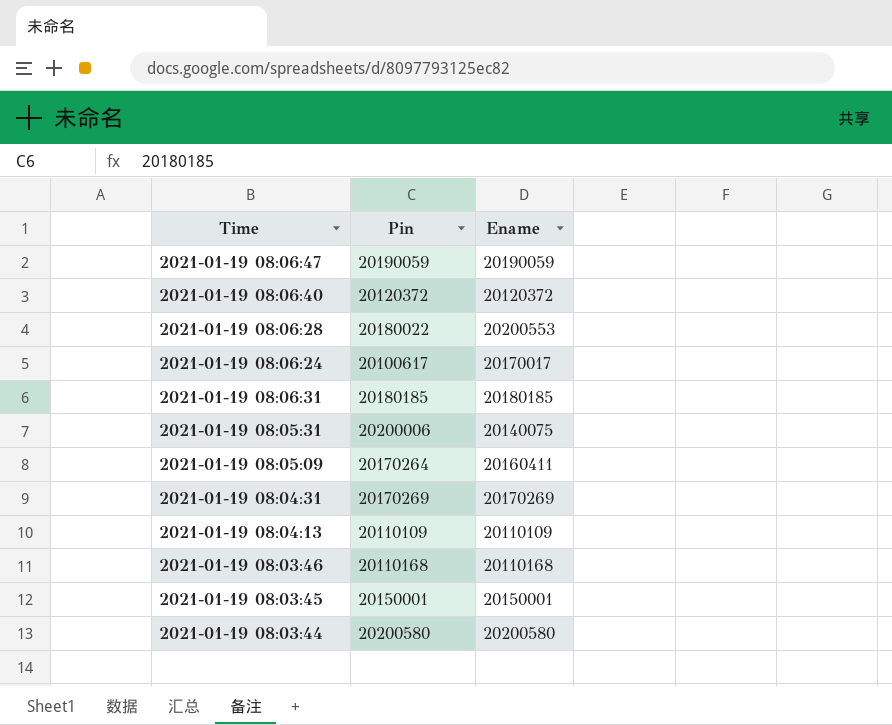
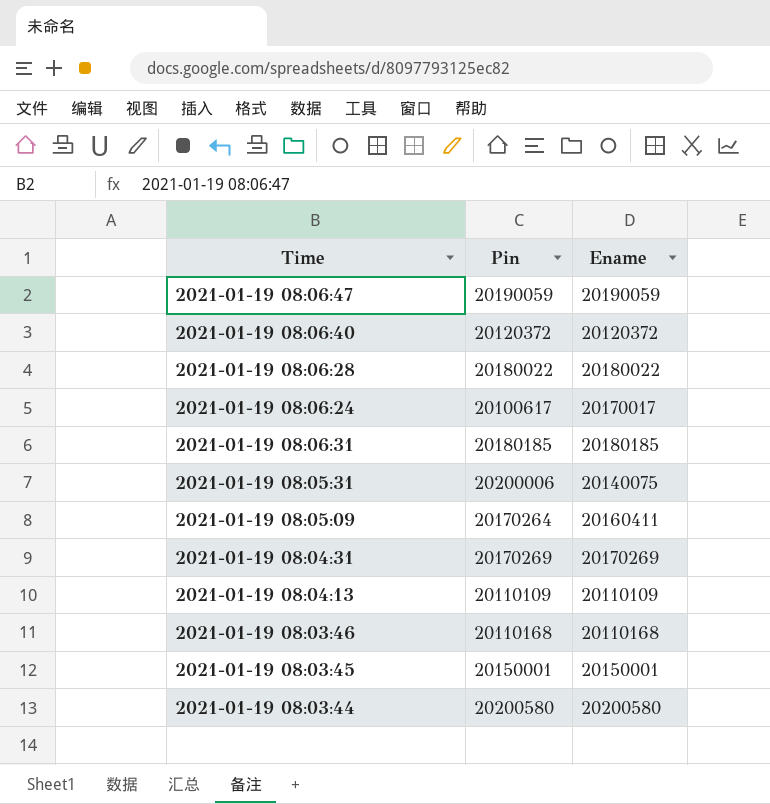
2021-01-19 08:06:28 | Ename: 20200553 -> 20180022

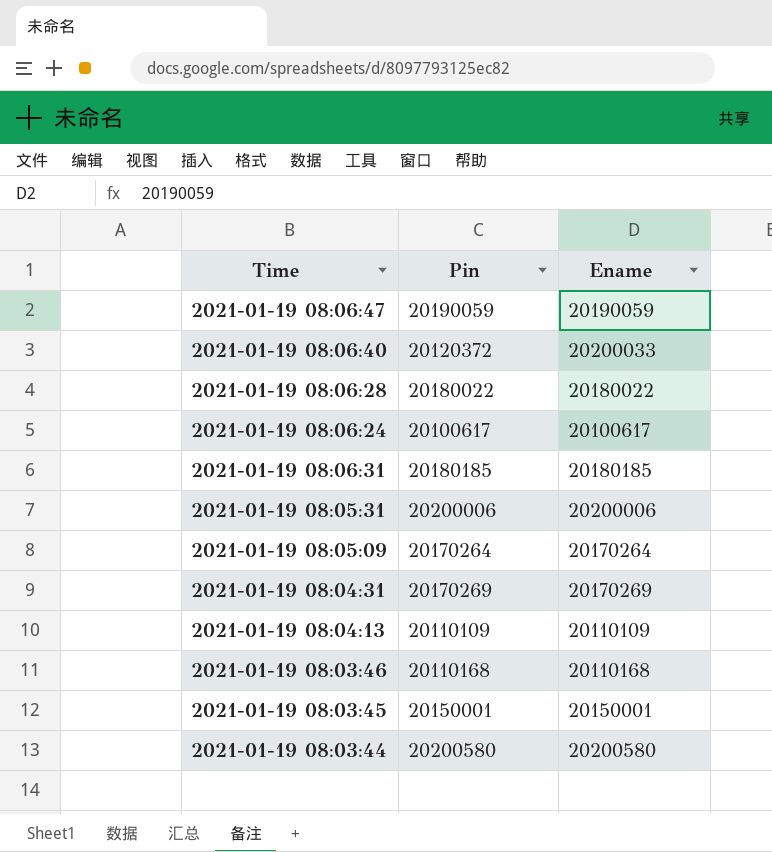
2021-01-19 08:06:40 | Ename: 20120372 -> 20200033
2021-01-19 08:06:24 | Ename: 20170017 -> 20100617
2021-01-19 08:05:31 | Ename: 20140075 -> 20200006
2021-01-19 08:05:09 | Ename: 20160411 -> 20170264

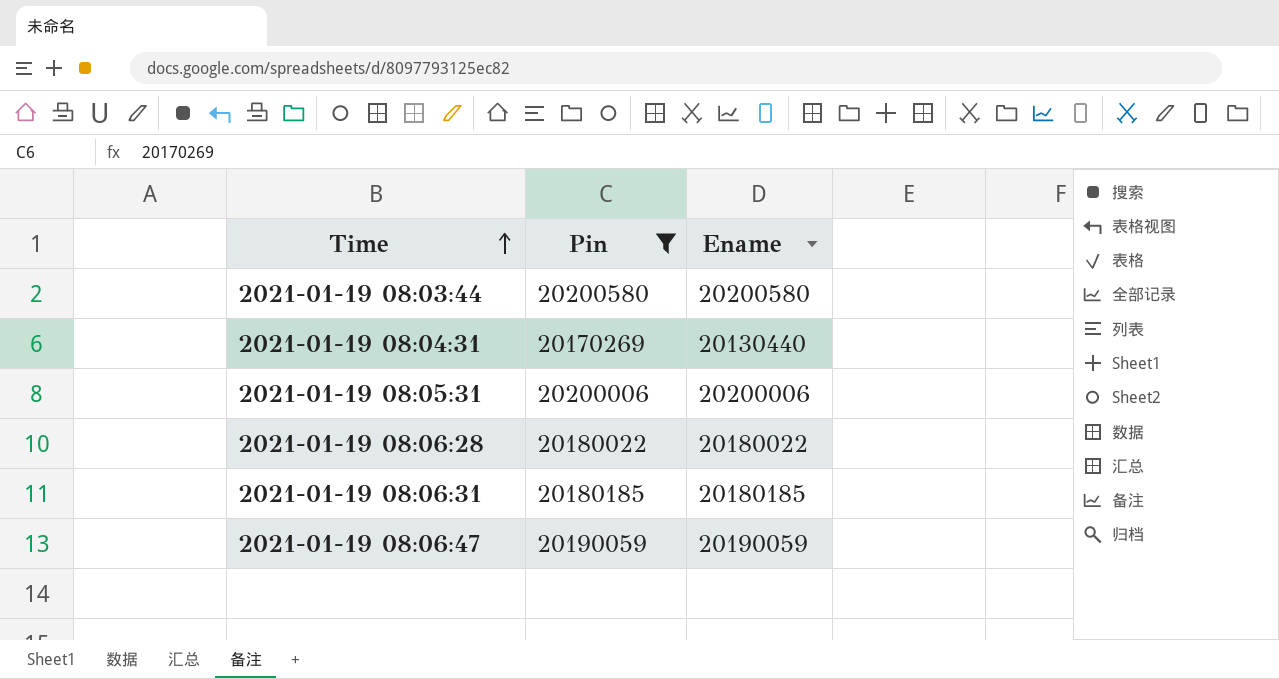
filter: none -> Pin >= 20170269
row order: none -> Time ascending
2021-01-19 08:04:31 | Ename: 20170269 -> 20130440

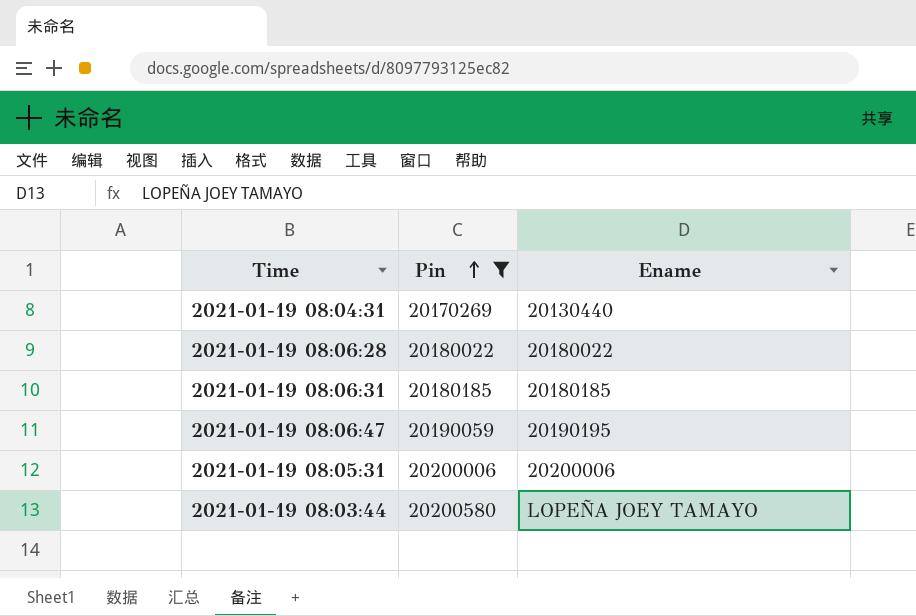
row order: Time ascending -> Pin ascending
2021-01-19 08:06:47 | Ename: 20190059 -> 20190195
2021-01-19 08:03:44 | Ename: 20200580 -> LOPEÑA JOEY TAMAYO

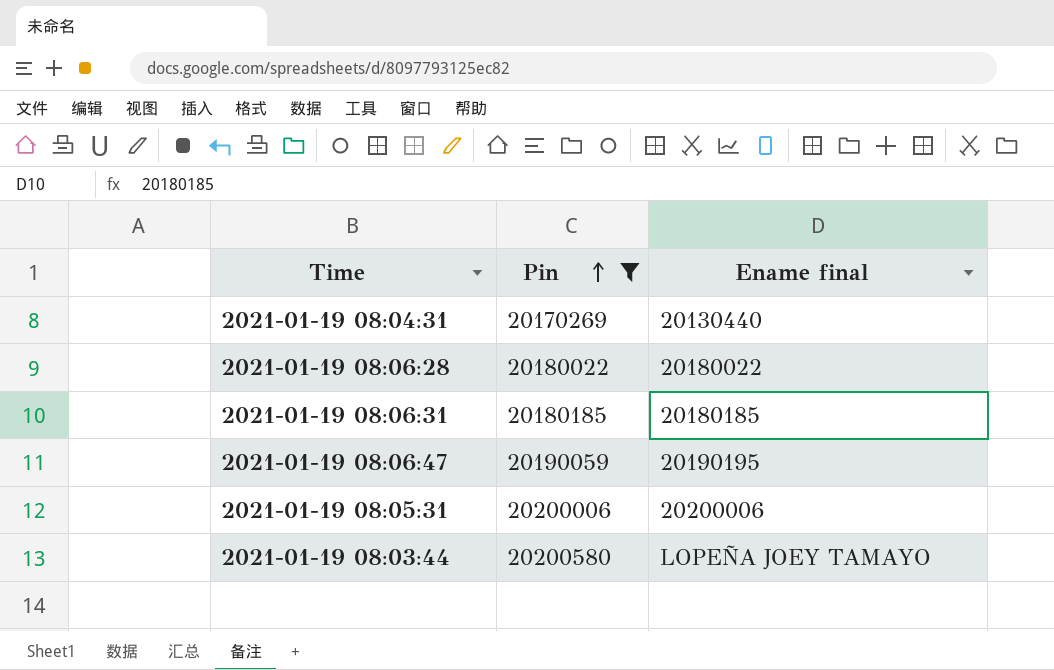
column name: Ename -> Ename final

